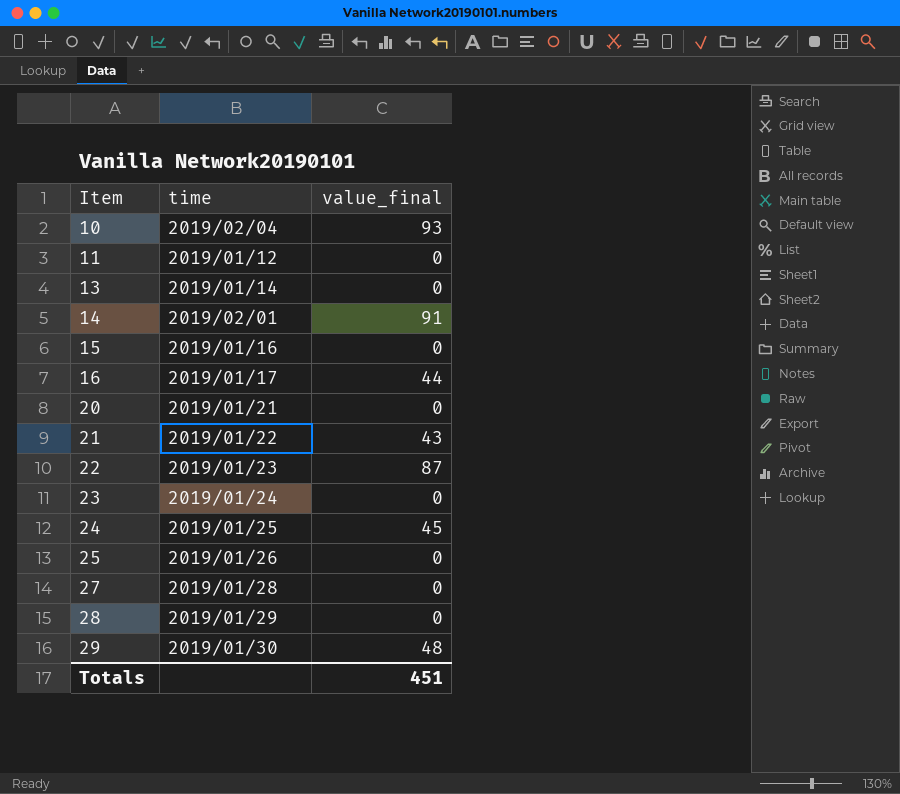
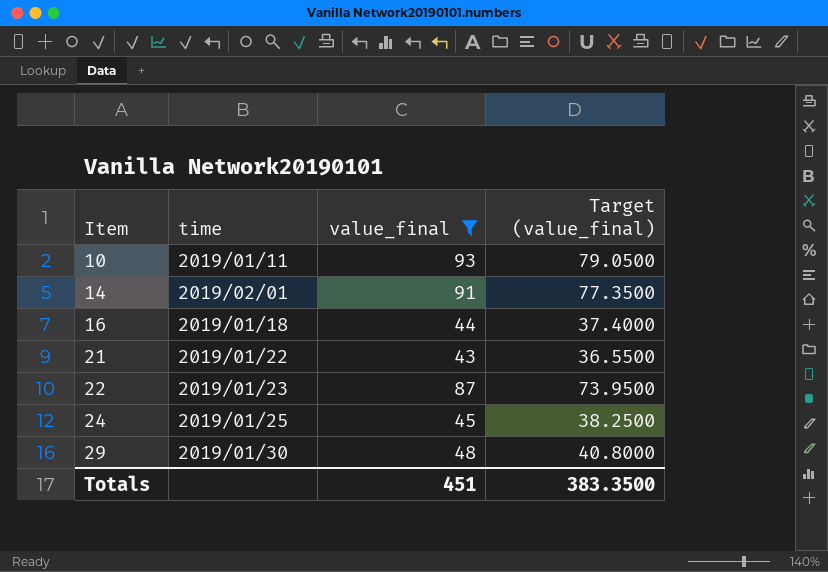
filter: none -> value_final != 0
column Target (value_final) | formula: none -> [value_final] * 0.85
10 | time: 2019/02/04 -> 2019/01/11
16 | time: 2019/01/17 -> 2019/01/18

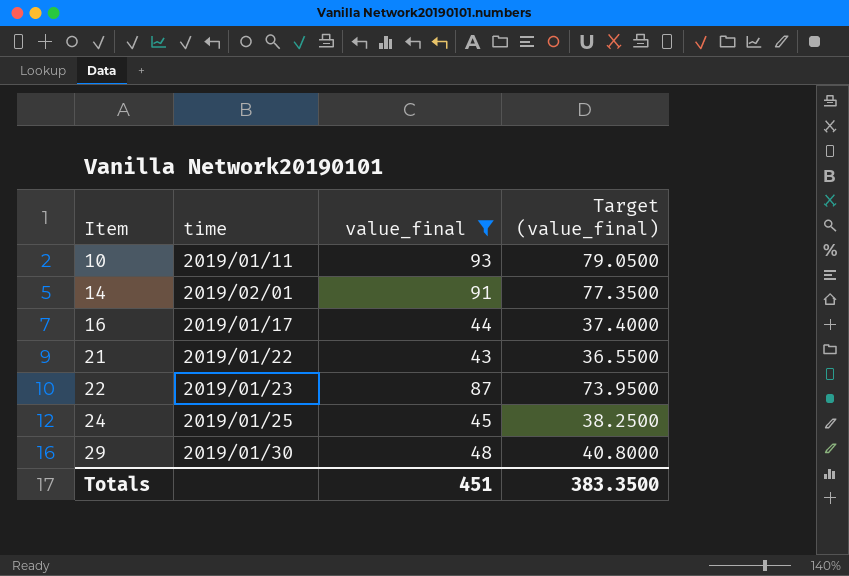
16 | time: 2019/01/18 -> 2019/01/17

